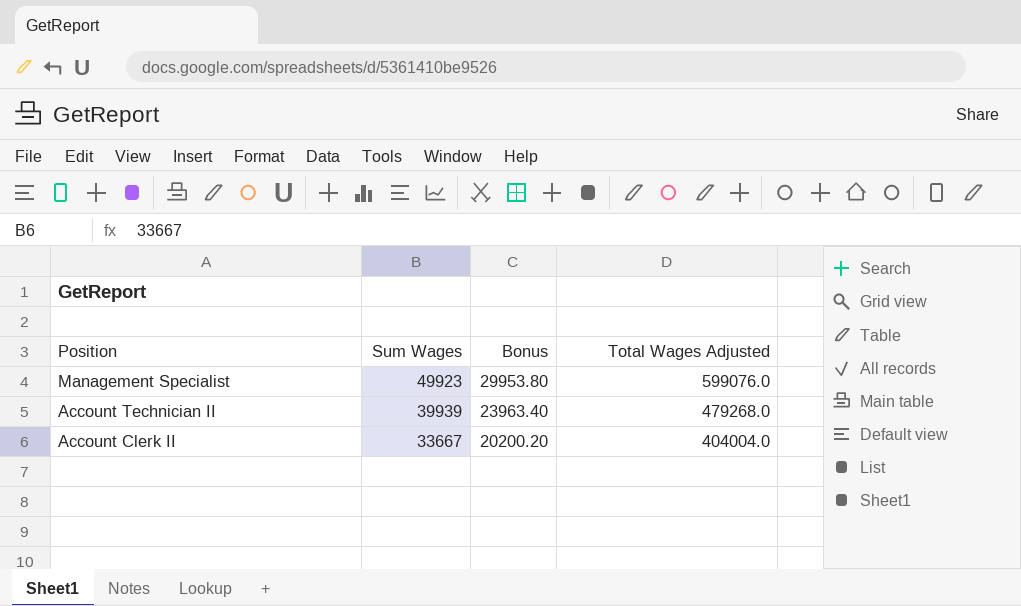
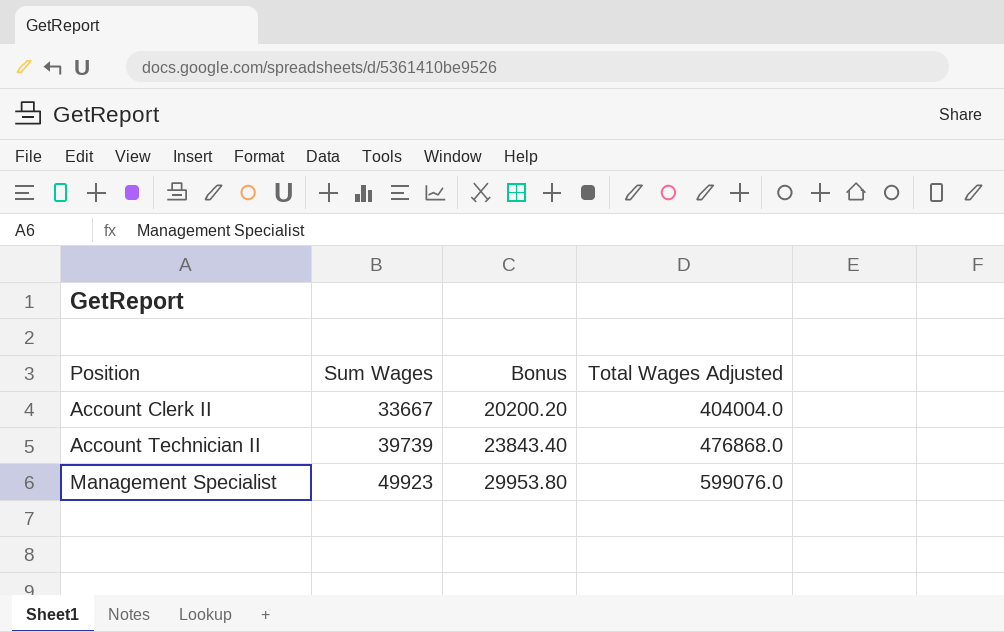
row order: Position descending -> Position ascending
Account Technician II | Sum Wages: 39939 -> 39739
Account Technician II | Bonus: 23963.40 -> 23843.40
Account Technician II | Total Wages Adjusted: 479268.0 -> 476868.0

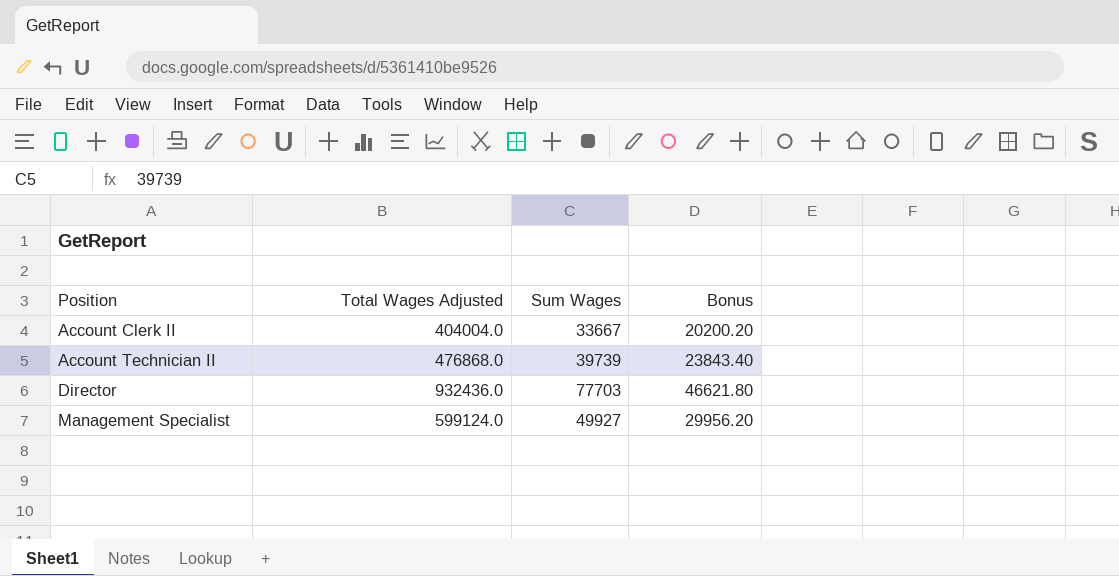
column Total Wages Adjusted | position: 4 -> 2
row Director: none -> 932436.0 | 77703 | 46621.80
Management Specialist | Total Wages Adjusted: 599076.0 -> 599124.0
Management Specialist | Sum Wages: 49923 -> 49927
Management Specialist | Bonus: 29953.80 -> 29956.20

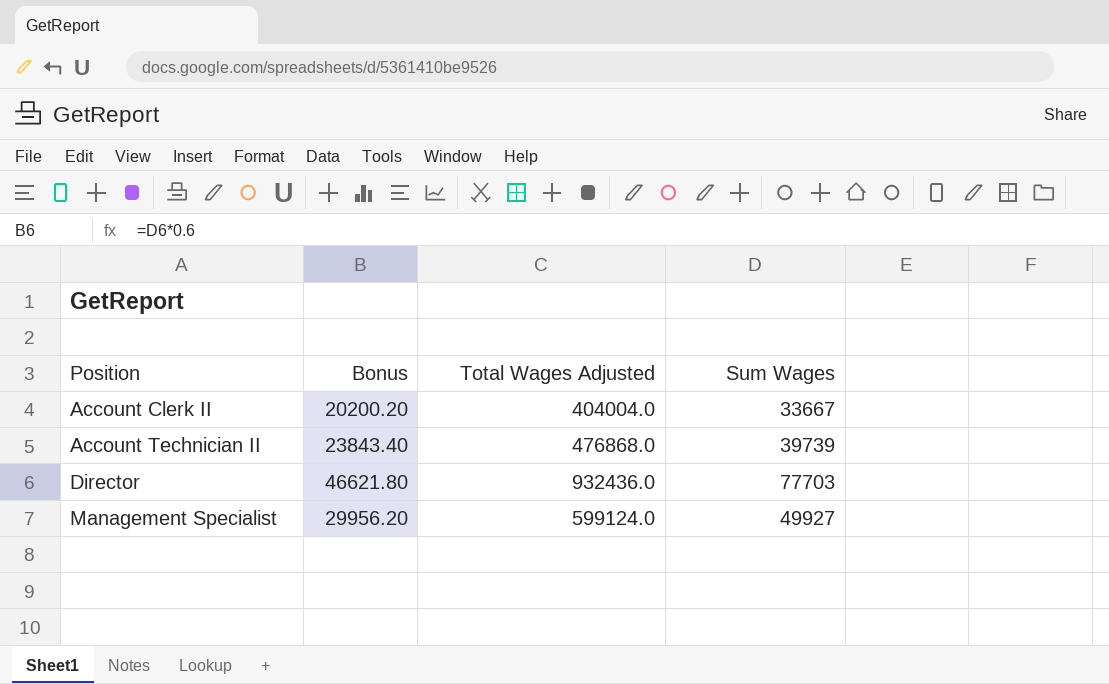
column Bonus | position: 4 -> 2

